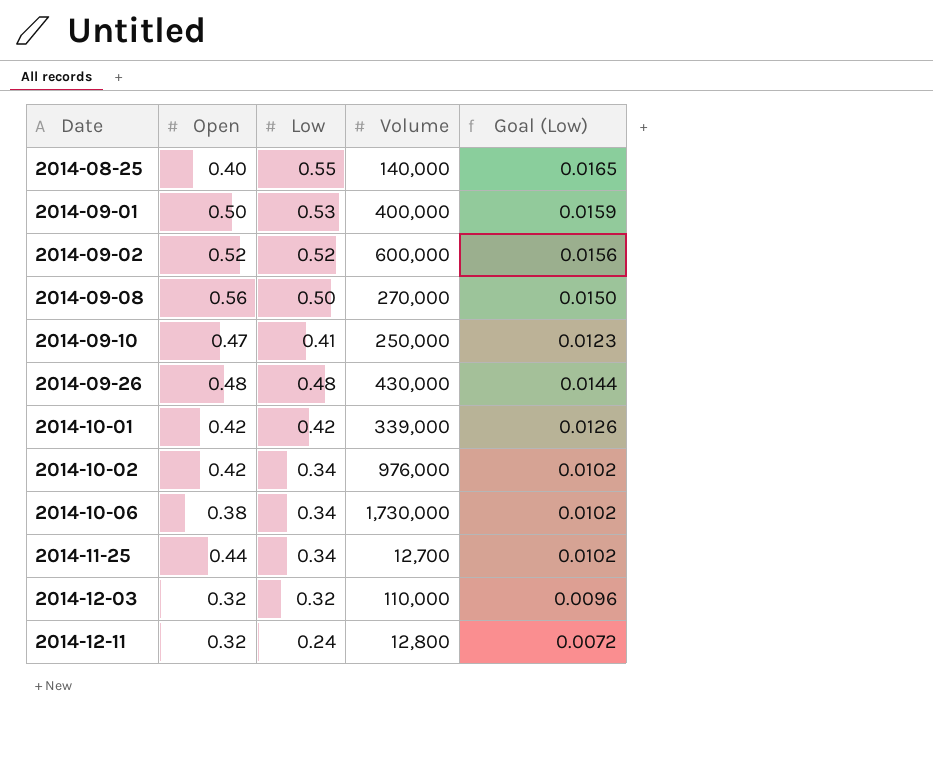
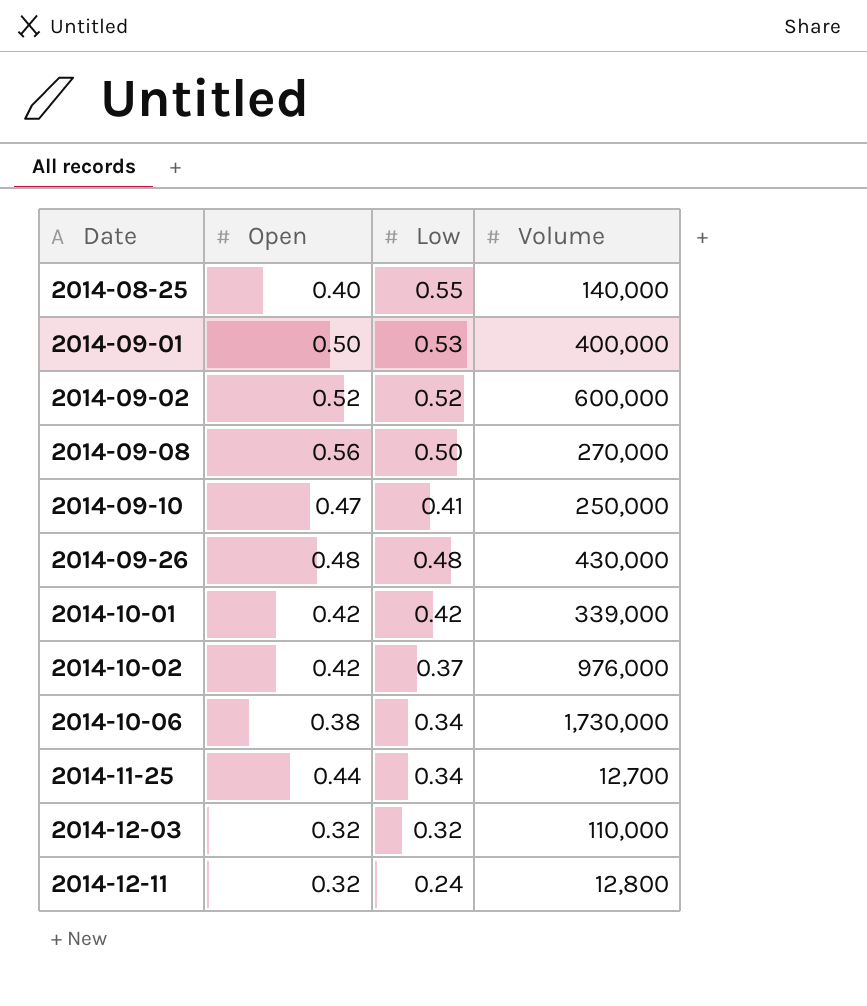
column Goal (Low) | formula: [Low] * 0.03 -> none
2014-10-02 | Low: 0.34 -> 0.37

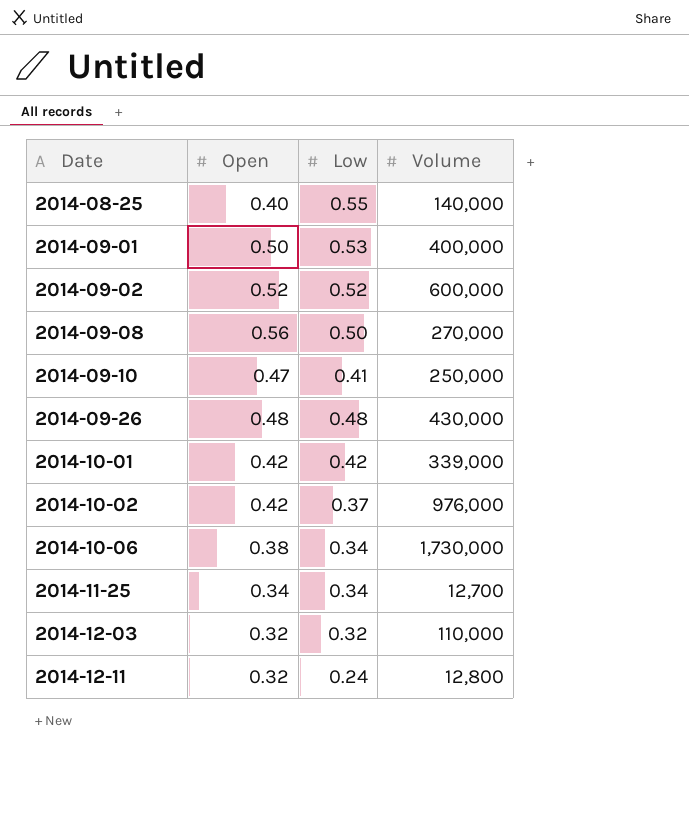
2014-11-25 | Open: 0.44 -> 0.34

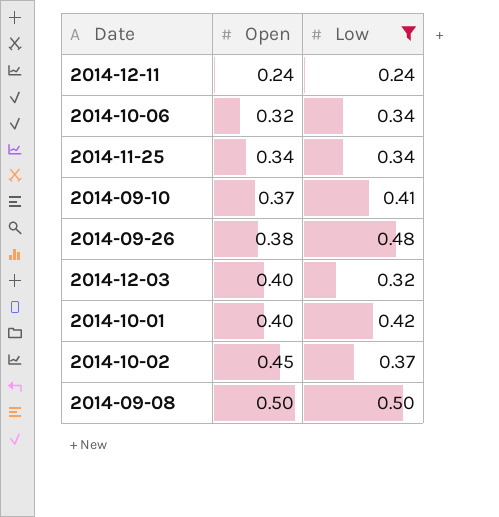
filter: none -> Low <= 0.50
row order: Date ascending -> Open ascending
column Volume | position: 4 -> none
2014-12-11 | Open: 0.32 -> 0.24
2014-10-06 | Open: 0.38 -> 0.32
2014-09-10 | Open: 0.47 -> 0.37
2014-09-26 | Open: 0.48 -> 0.38
2014-12-03 | Open: 0.32 -> 0.40
2014-10-01 | Open: 0.42 -> 0.40
2014-10-02 | Open: 0.42 -> 0.45
2014-09-08 | Open: 0.56 -> 0.50

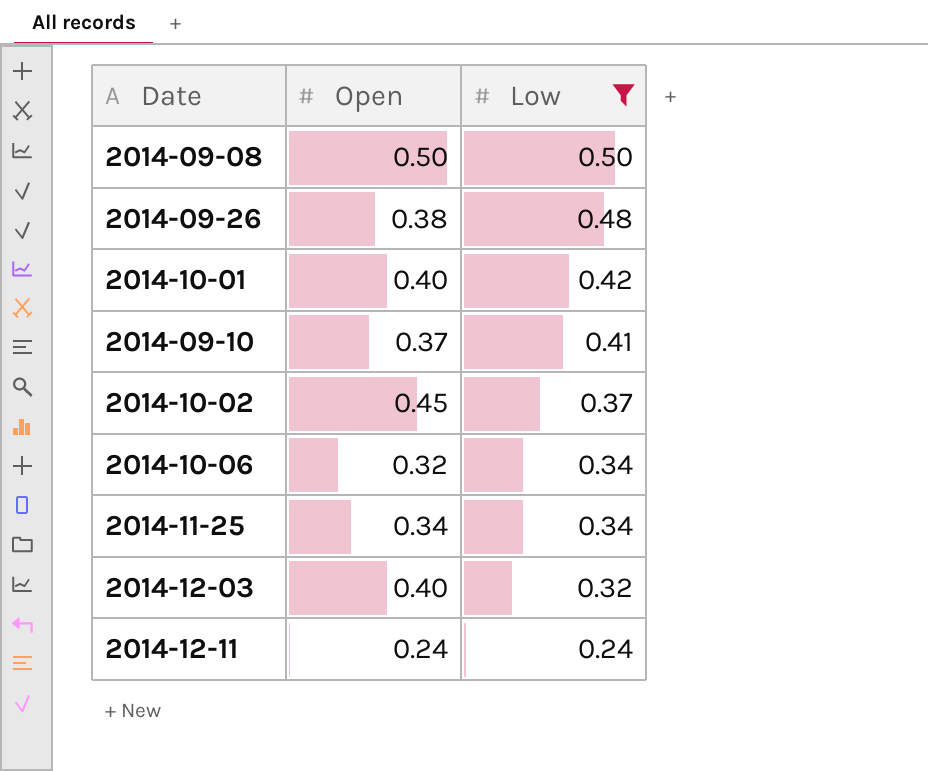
row order: Open ascending -> Low descending

